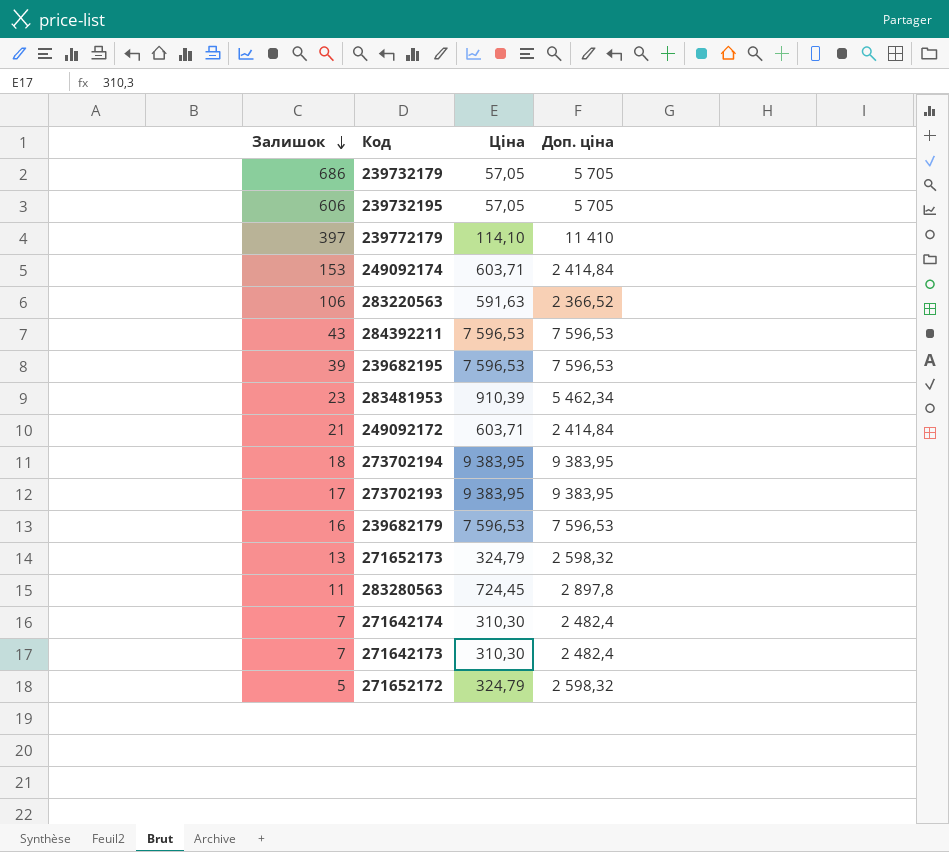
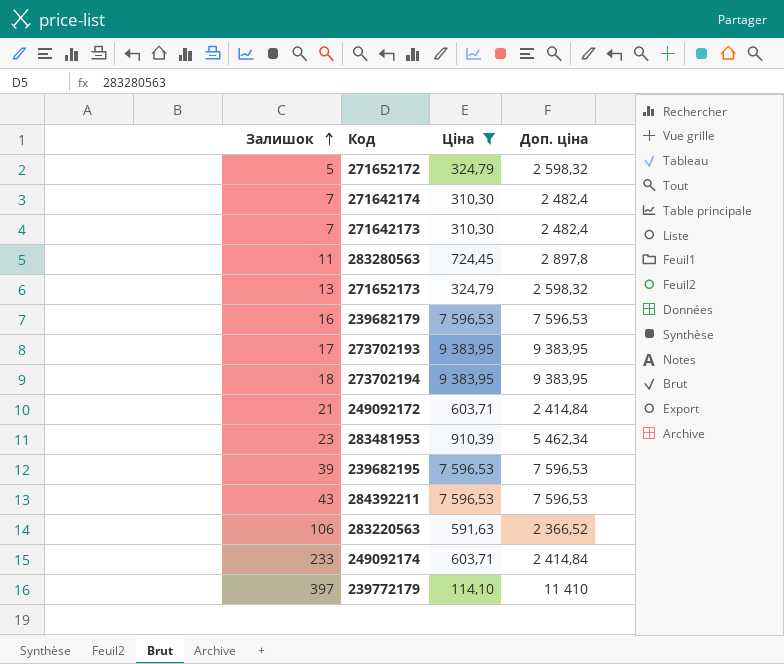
filter: none -> Ціна != 57,05
row order: Залишок descending -> Залишок ascending
249092174 | Залишок: 153 -> 233

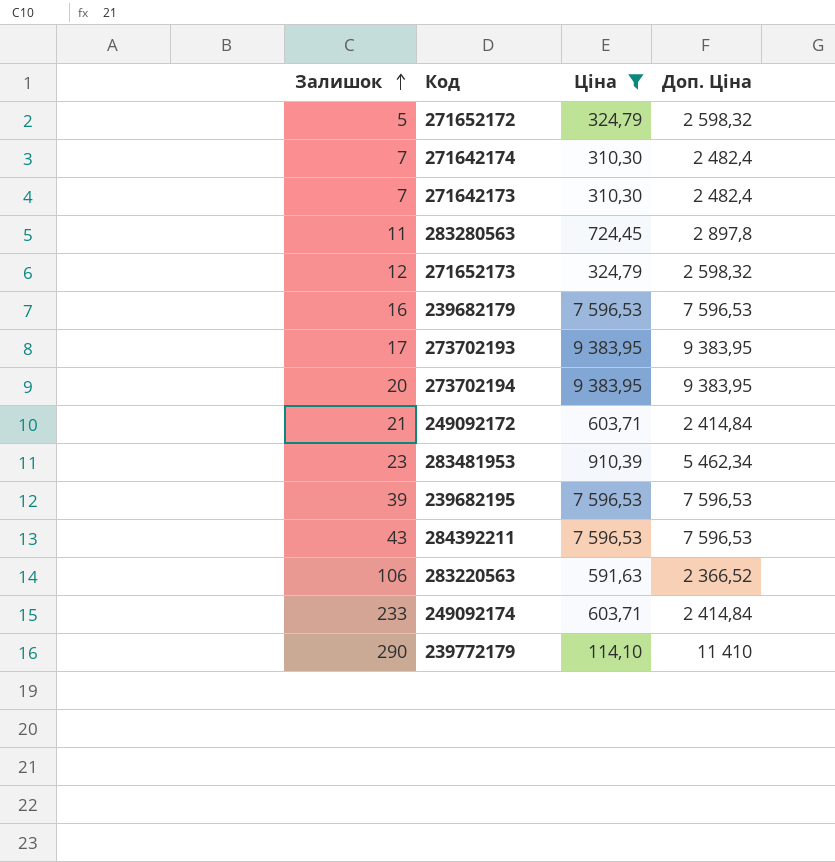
column name: Доп. ціна -> Доп. Ціна
271652173 | Залишок: 13 -> 12
273702194 | Залишок: 18 -> 20
239772179 | Залишок: 397 -> 290

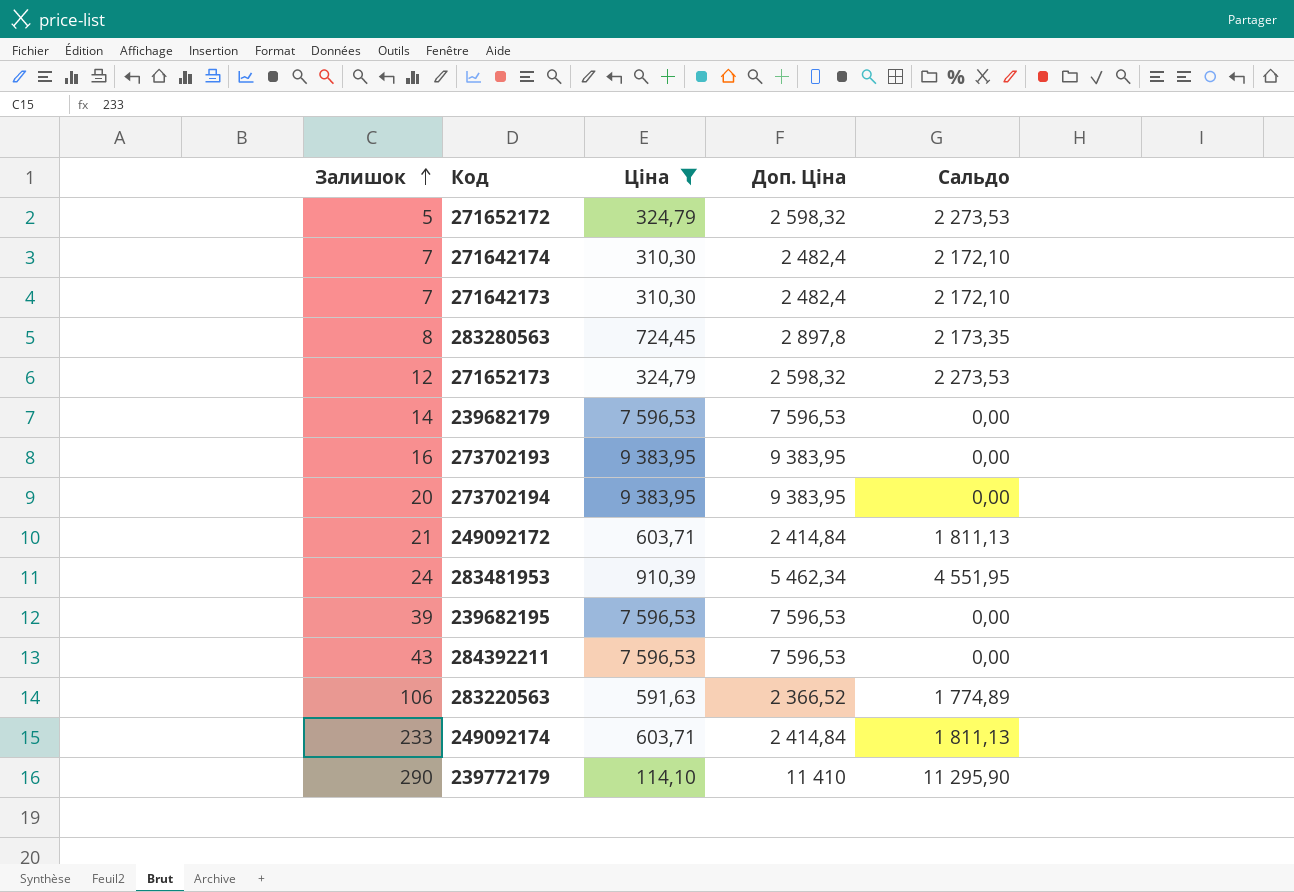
column Сальдо | formula: none -> [Доп. Ціна] - [Ціна]
283280563 | Залишок: 11 -> 8
239682179 | Залишок: 16 -> 14
273702193 | Залишок: 17 -> 16
283481953 | Залишок: 23 -> 24

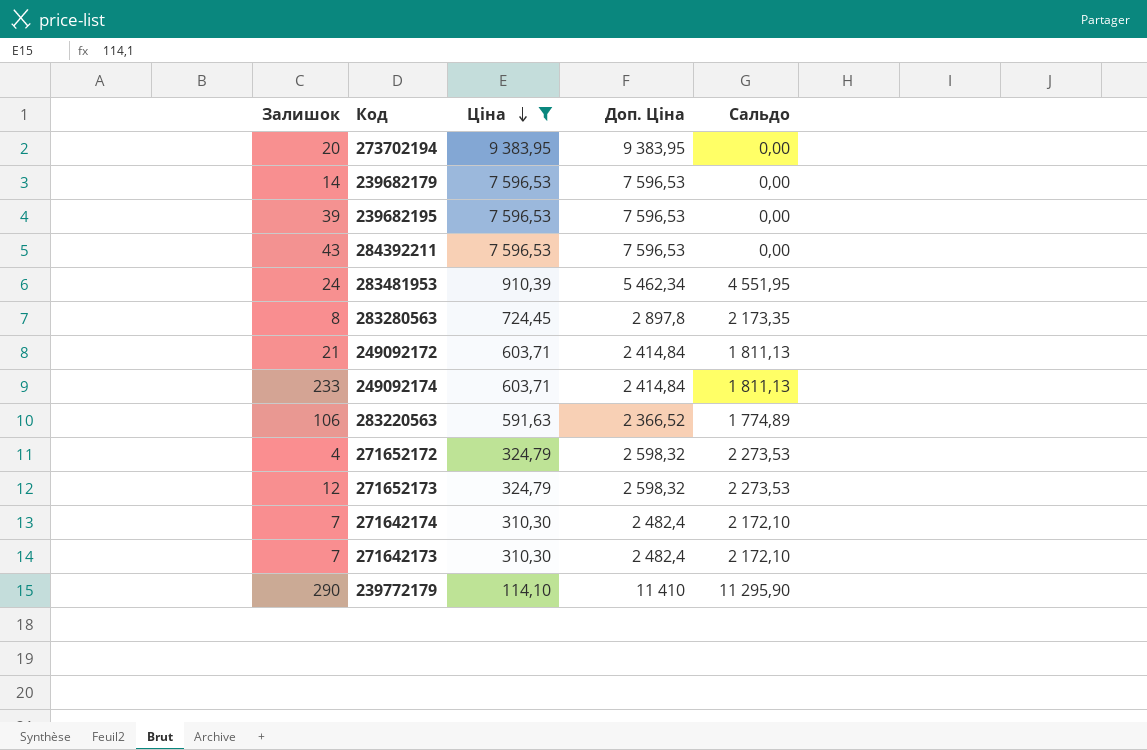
row order: Залишок ascending -> Ціна descending
row 273702193: 16 | 9 383,95 | 9 383,95 | 0,00 -> none
271652172 | Залишок: 5 -> 4

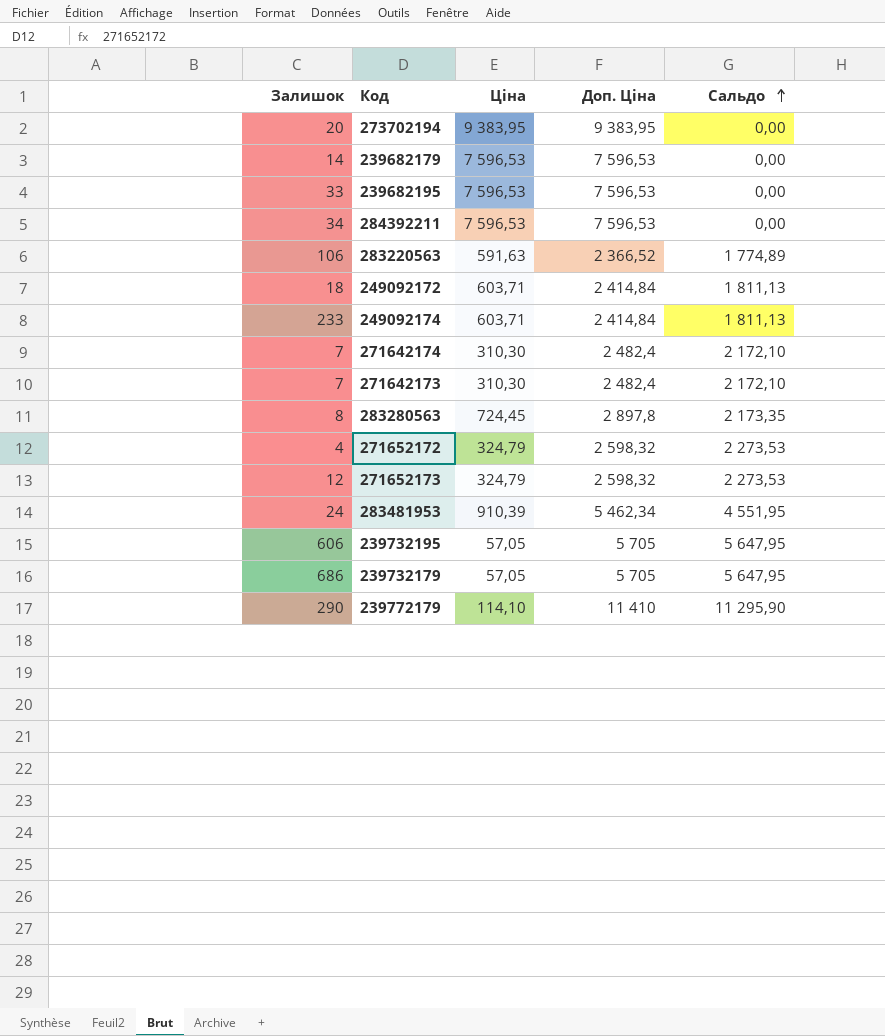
filter: Ціна != 57,05 -> none
row order: Ціна descending -> Сальдо ascending
239682195 | Залишок: 39 -> 33
284392211 | Залишок: 43 -> 34
249092172 | Залишок: 21 -> 18

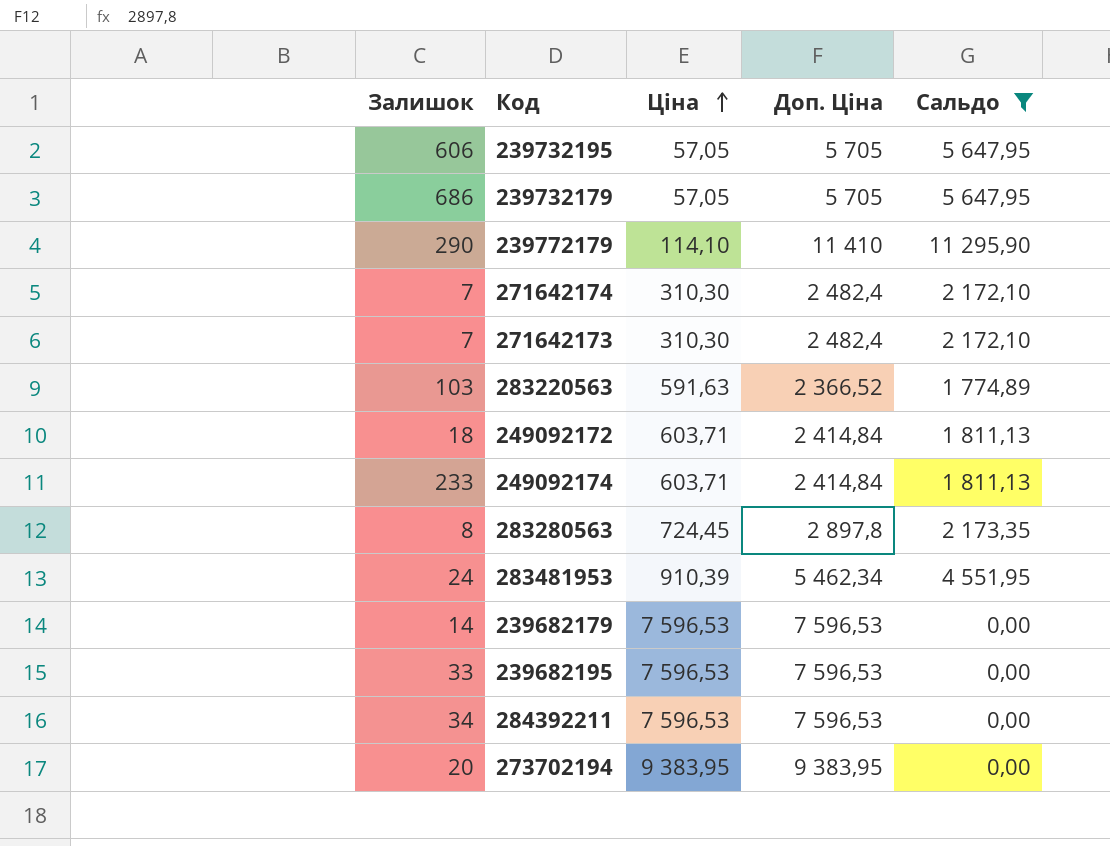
filter: none -> Сальдо != 2 273,53
row order: Сальдо ascending -> Ціна ascending
283220563 | Залишок: 106 -> 103

